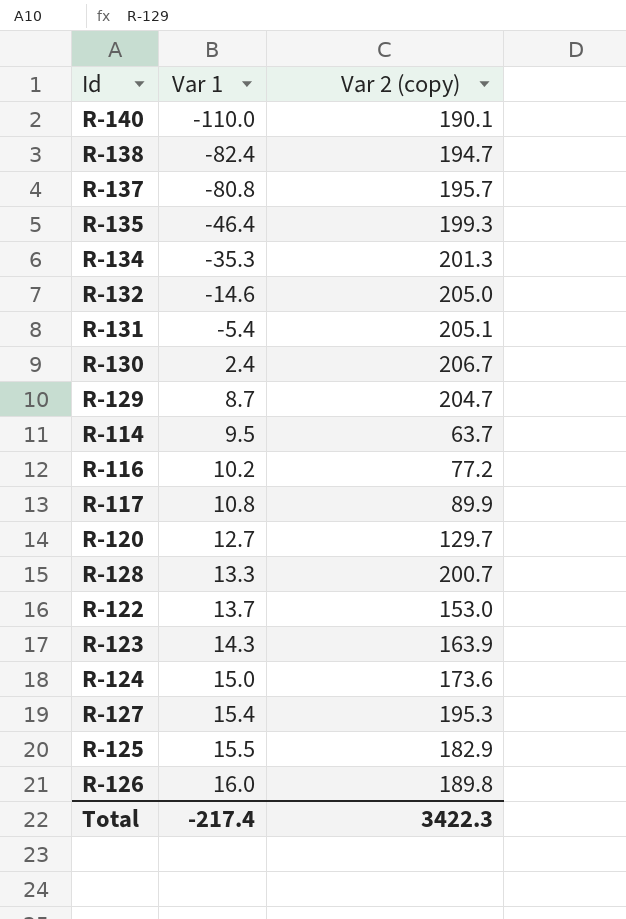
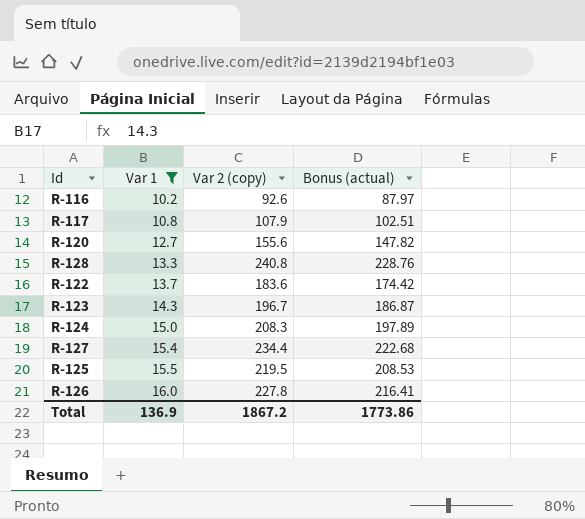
filter: none -> Var 1 >= 10.2
column Bonus (actual) | formula: none -> [Var 2 (copy)] * 0.95
R-116 | Var 2 (copy): 77.2 -> 92.6
R-117 | Var 2 (copy): 89.9 -> 107.9
R-120 | Var 2 (copy): 129.7 -> 155.6
R-128 | Var 2 (copy): 200.7 -> 240.8
R-122 | Var 2 (copy): 153.0 -> 183.6
R-123 | Var 2 (copy): 163.9 -> 196.7
R-124 | Var 2 (copy): 173.6 -> 208.3
R-127 | Var 2 (copy): 195.3 -> 234.4
R-125 | Var 2 (copy): 182.9 -> 219.5
R-126 | Var 2 (copy): 189.8 -> 227.8
Total | Var 1: -217.4 -> 136.9
Total | Var 2 (copy): 3422.3 -> 1867.2

